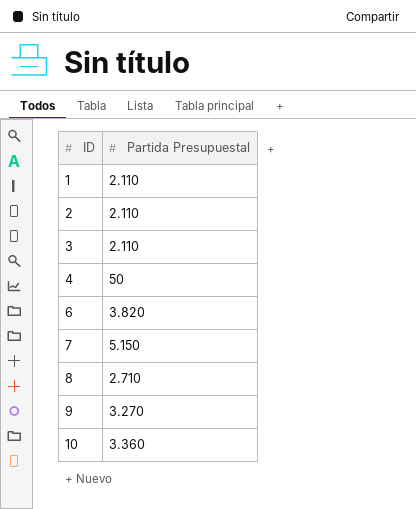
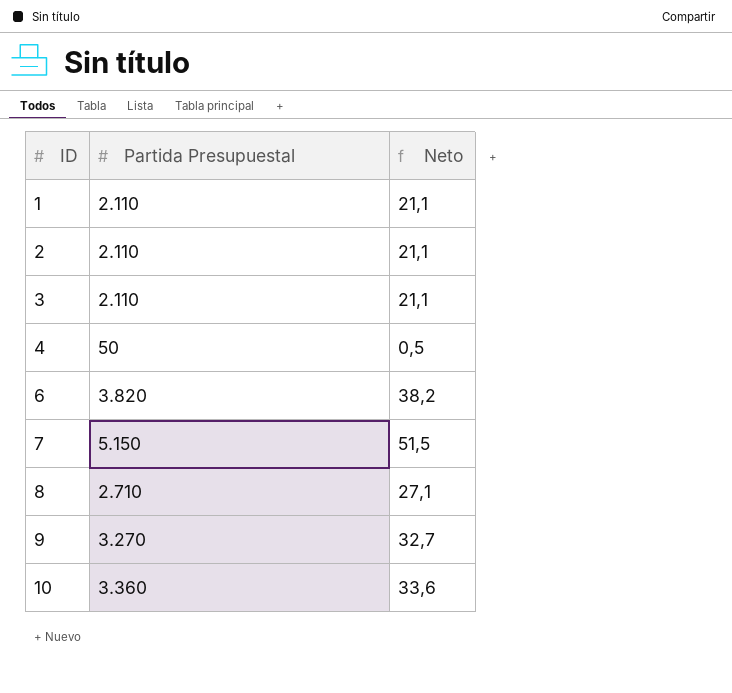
column Neto | formula: none -> [Partida Presupuestal] * 0,01

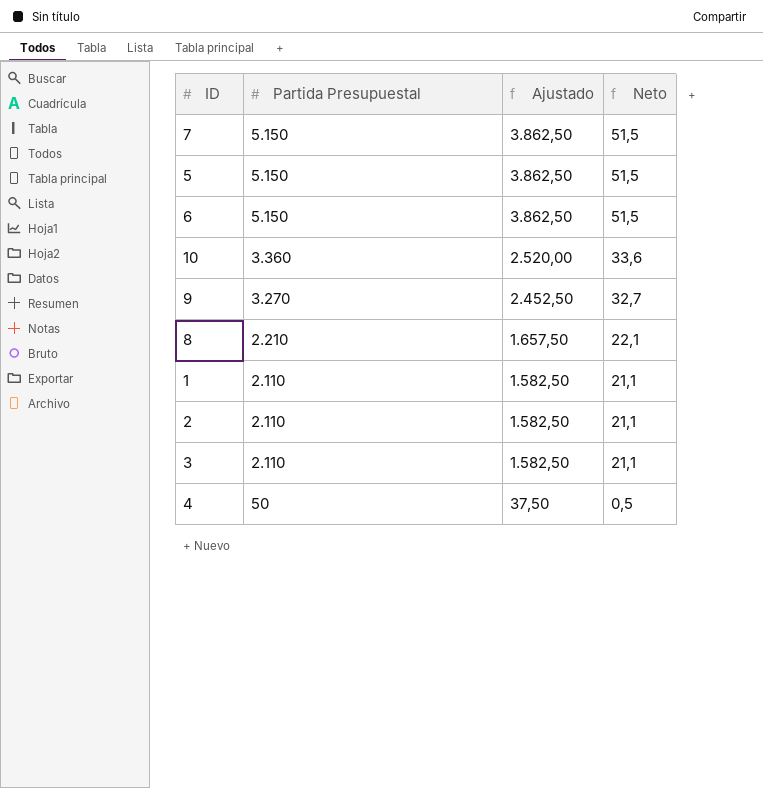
row order: ID ascending -> Partida Presupuestal descending
column Ajustado | formula: none -> [Partida Presupuestal] * 0,75
row 5: none -> 5.150 | 3.862,50 | 51,5
6 | Partida Presupuestal: 3.820 -> 5.150
6 | Neto: 38,2 -> 51,5
8 | Partida Presupuestal: 2.710 -> 2.210
8 | Neto: 27,1 -> 22,1

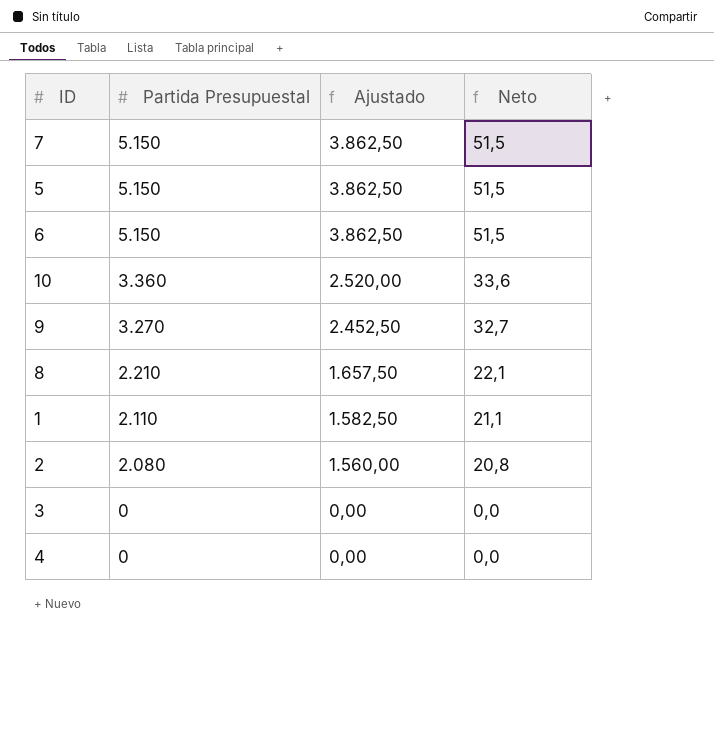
2 | Partida Presupuestal: 2.110 -> 2.080
2 | Ajustado: 1.582,50 -> 1.560,00
2 | Neto: 21,1 -> 20,8
3 | Partida Presupuestal: 2.110 -> 0
3 | Ajustado: 1.582,50 -> 0,00
3 | Neto: 21,1 -> 0,0
4 | Partida Presupuestal: 50 -> 0
4 | Ajustado: 37,50 -> 0,00
4 | Neto: 0,5 -> 0,0

